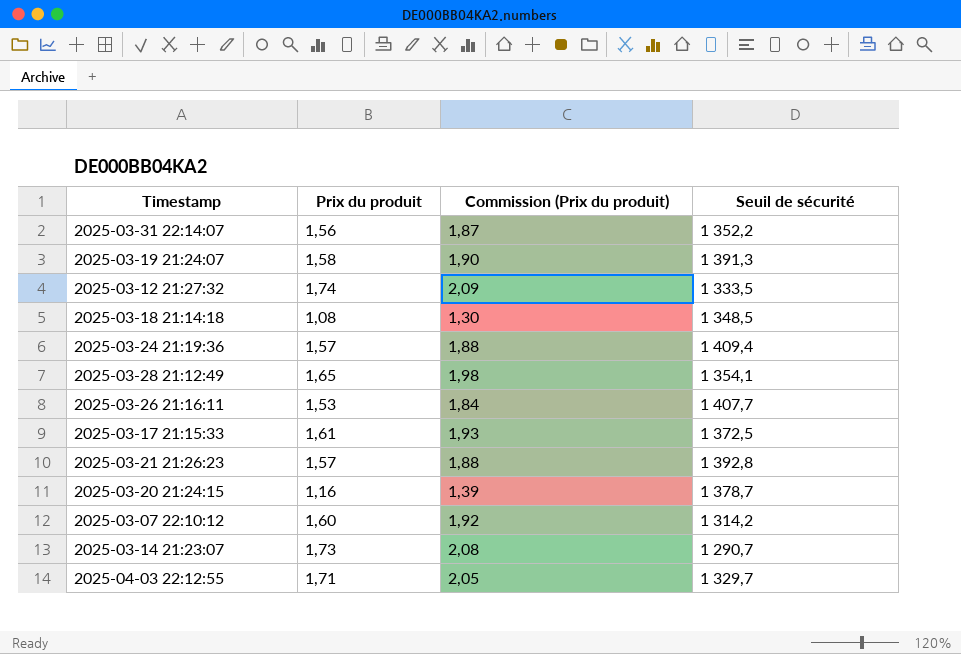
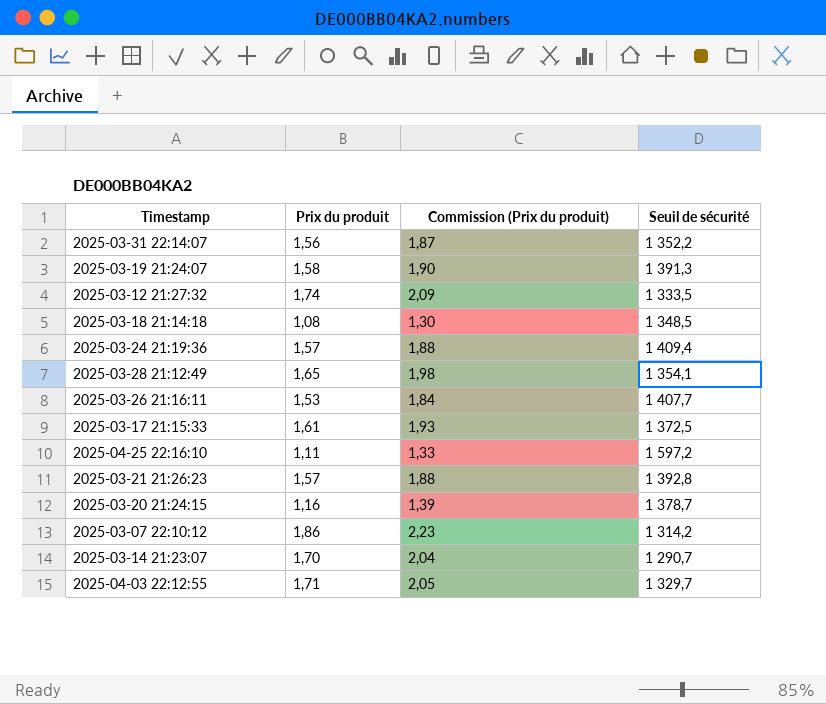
row 2025-04-25 22:16:10: none -> 1,11 | 1,33 | 1 597,2
2025-03-07 22:10:12 | Prix du produit: 1,60 -> 1,86
2025-03-07 22:10:12 | Commission (Prix du produit): 1,92 -> 2,23
2025-03-14 21:23:07 | Prix du produit: 1,73 -> 1,70
2025-03-14 21:23:07 | Commission (Prix du produit): 2,08 -> 2,04

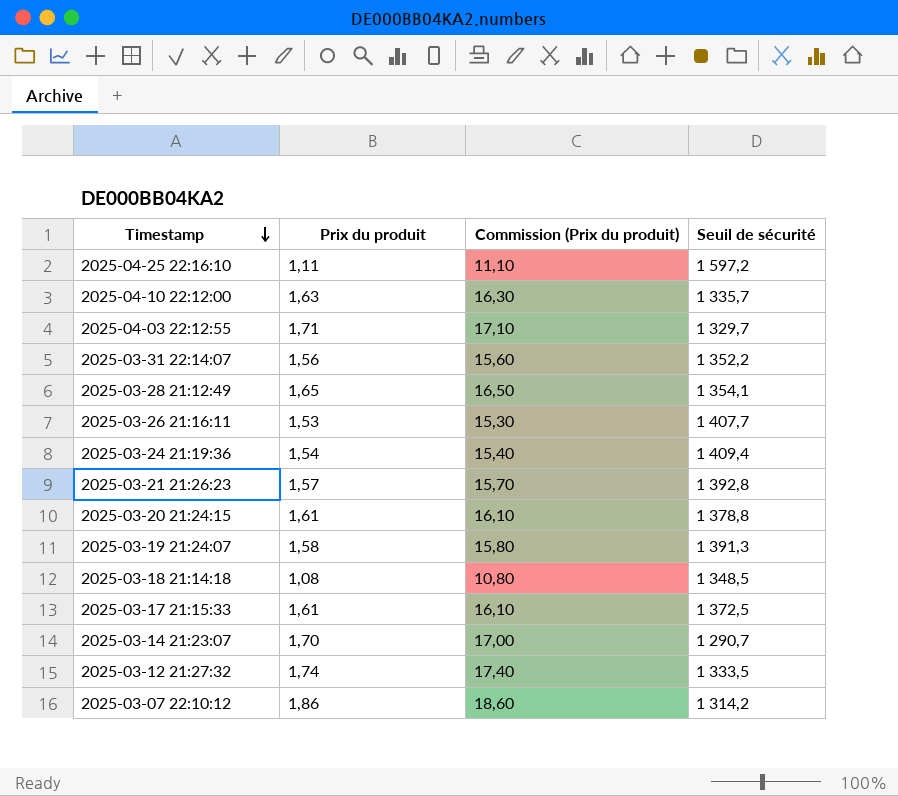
row order: none -> Timestamp descending
column Commission (Prix du produit) | formula: [Prix du produit] * 1,2 -> [Prix du produit] * 10
row 2025-04-10 22:12:00: none -> 1,63 | 16,30 | 1 335,7
2025-03-24 21:19:36 | Prix du produit: 1,57 -> 1,54
2025-03-20 21:24:15 | Prix du produit: 1,16 -> 1,61
2025-03-20 21:24:15 | Seuil de sécurité: 1 378,7 -> 1 378,8

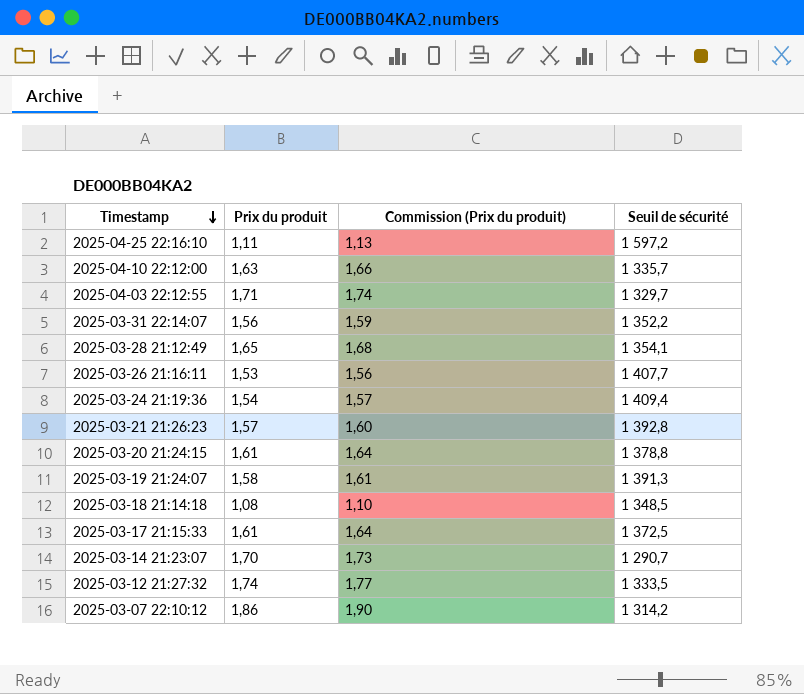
column Commission (Prix du produit) | formula: [Prix du produit] * 10 -> [Prix du produit] * 1,02

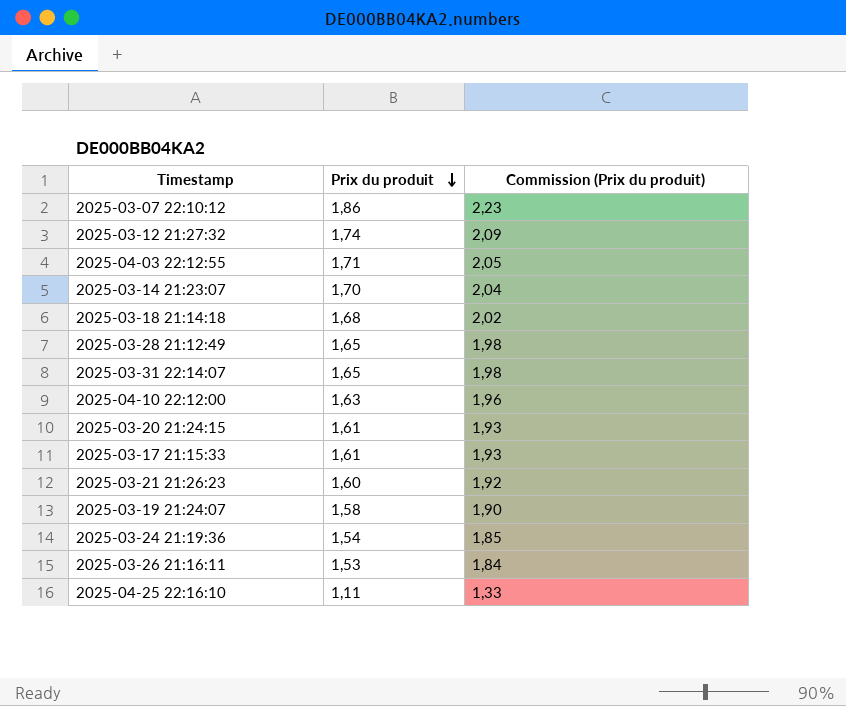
row order: Timestamp descending -> Prix du produit descending
column Seuil de sécurité | position: 4 -> none
column Commission (Prix du produit) | formula: [Prix du produit] * 1,02 -> [Prix du produit] * 1,2
2025-03-18 21:14:18 | Prix du produit: 1,08 -> 1,68
2025-03-31 22:14:07 | Prix du produit: 1,56 -> 1,65
2025-03-21 21:26:23 | Prix du produit: 1,57 -> 1,60

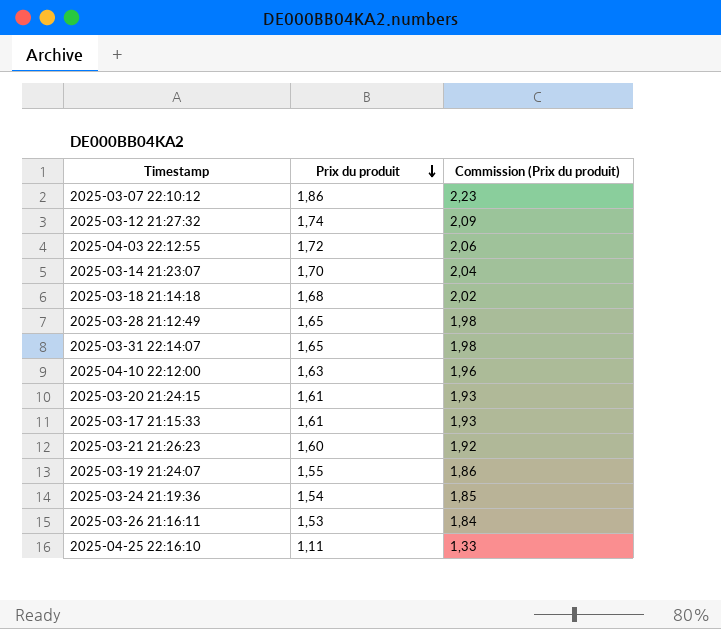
2025-04-03 22:12:55 | Prix du produit: 1,71 -> 1,72
2025-04-03 22:12:55 | Commission (Prix du produit): 2,05 -> 2,06
2025-03-19 21:24:07 | Prix du produit: 1,58 -> 1,55
2025-03-19 21:24:07 | Commission (Prix du produit): 1,90 -> 1,86

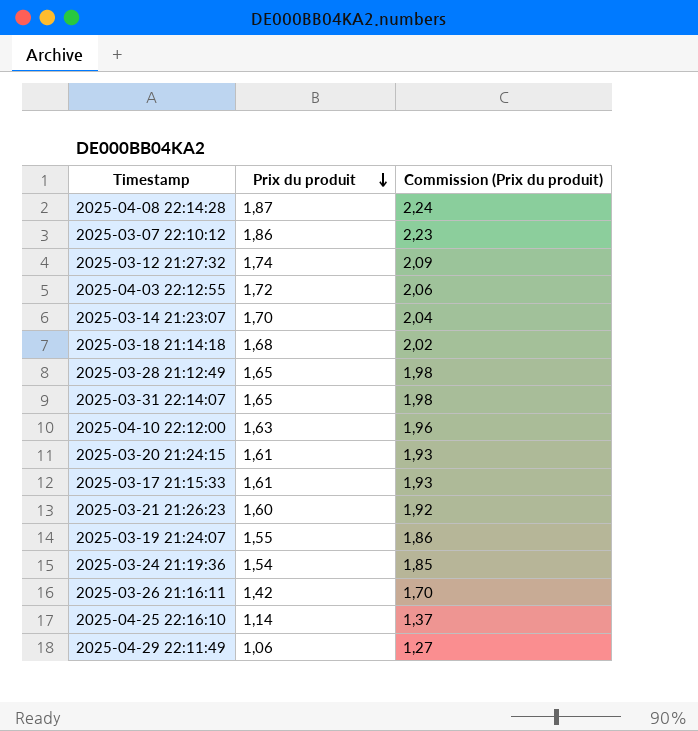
row 2025-04-08 22:14:28: none -> 1,87 | 2,24
2025-03-26 21:16:11 | Prix du produit: 1,53 -> 1,42
2025-03-26 21:16:11 | Commission (Prix du produit): 1,84 -> 1,70
2025-04-25 22:16:10 | Prix du produit: 1,11 -> 1,14
2025-04-25 22:16:10 | Commission (Prix du produit): 1,33 -> 1,37
row 2025-04-29 22:11:49: none -> 1,06 | 1,27

